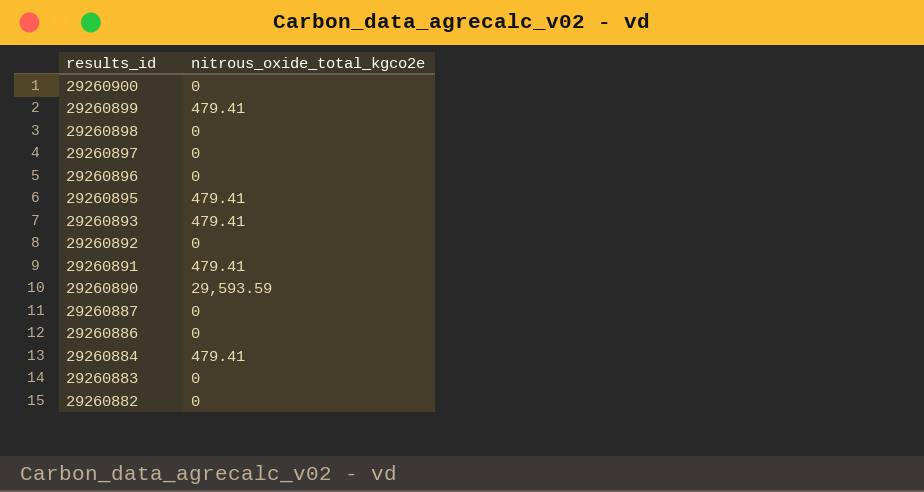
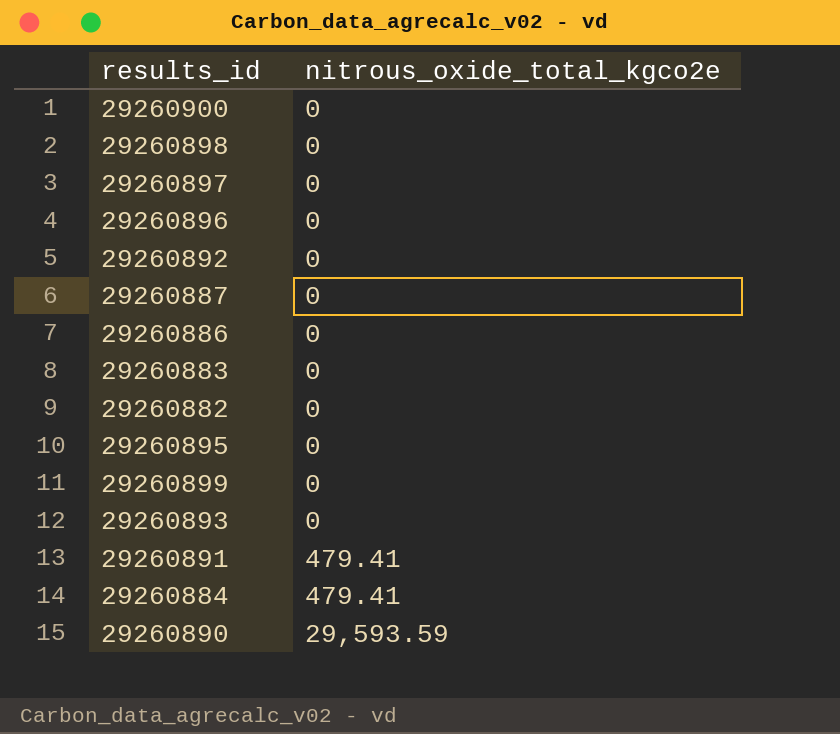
row order: results_id descending -> nitrous_oxide_total_kgco2e ascending
29260895 | nitrous_oxide_total_kgco2e: 479.41 -> 0
29260899 | nitrous_oxide_total_kgco2e: 479.41 -> 0
29260893 | nitrous_oxide_total_kgco2e: 479.41 -> 0

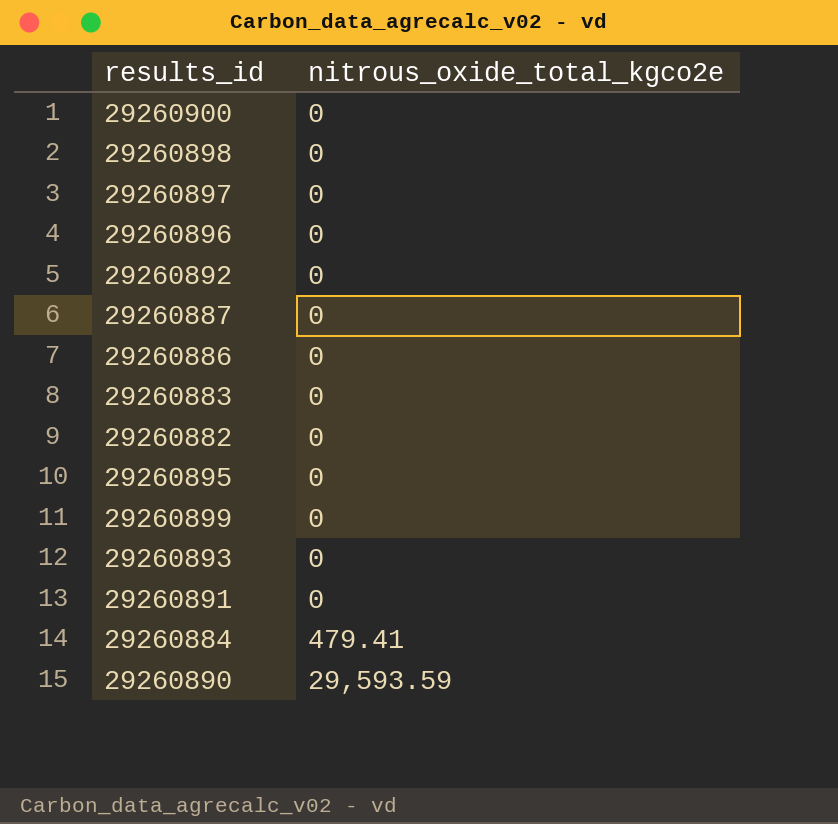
29260891 | nitrous_oxide_total_kgco2e: 479.41 -> 0

